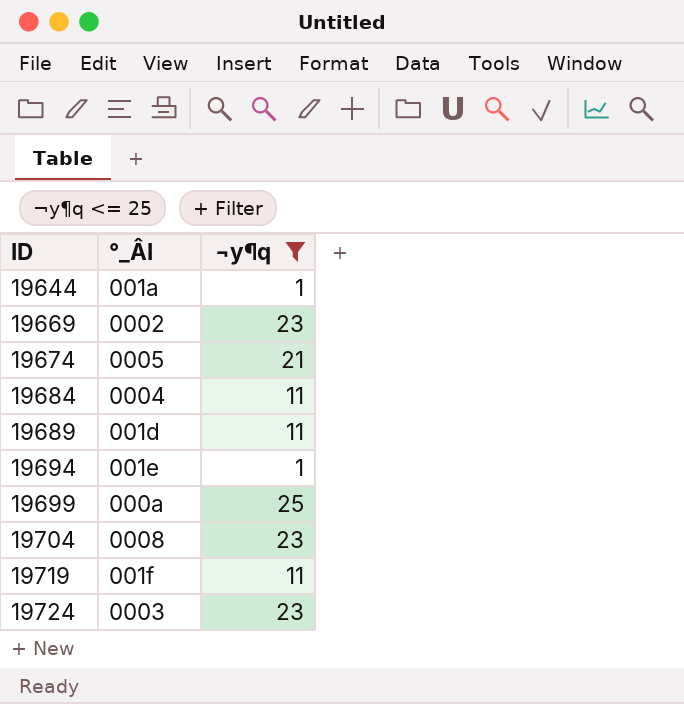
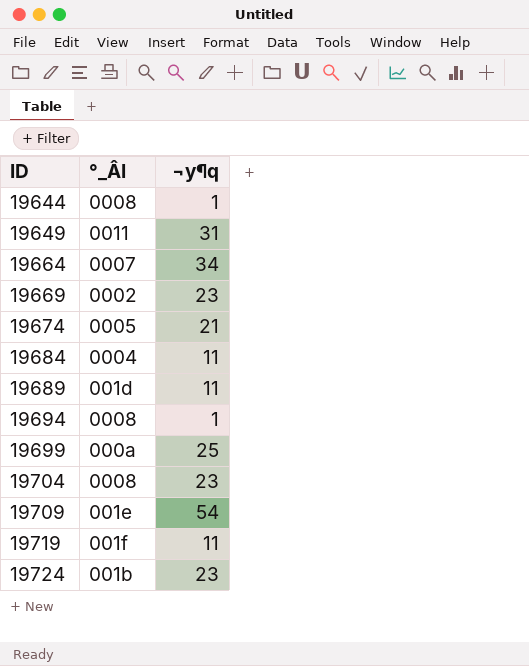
filter: ¬y¶q <= 25 -> none
19644 | °_ÂI: 001a -> 0008
19694 | °_ÂI: 001e -> 0008
19724 | °_ÂI: 0003 -> 001b

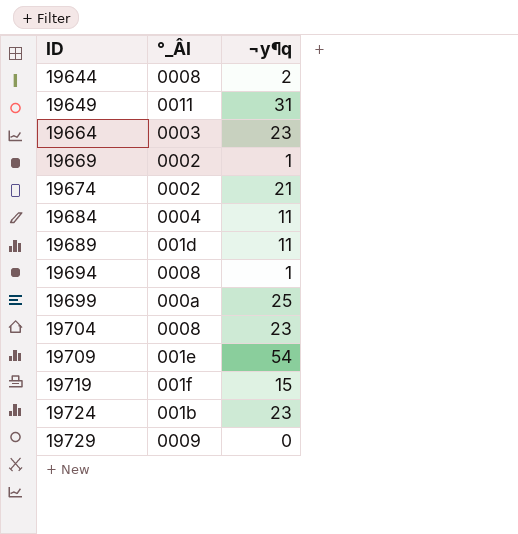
19644 | ¬y¶q: 1 -> 2
19664 | °_ÂI: 0007 -> 0003
19664 | ¬y¶q: 34 -> 23
19669 | ¬y¶q: 23 -> 1
19674 | °_ÂI: 0005 -> 0002
19719 | ¬y¶q: 11 -> 15
row 19729: none -> 0009 | 0

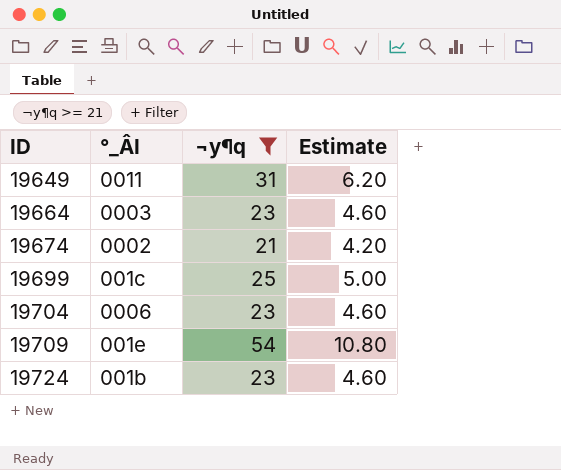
filter: none -> ¬y¶q >= 21
column Estimate | formula: none -> [¬y¶q] * 0.2
19699 | °_ÂI: 000a -> 001c
19704 | °_ÂI: 0008 -> 0006

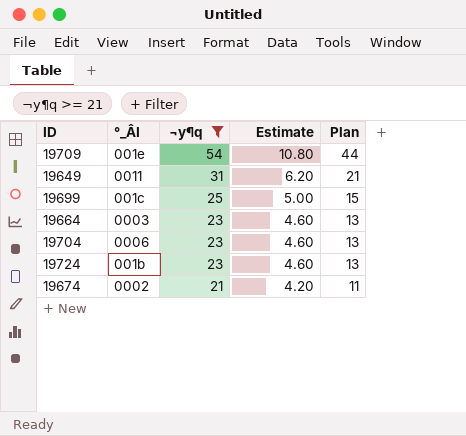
row order: ID ascending -> ¬y¶q descending
column Plan | formula: none -> [¬y¶q] - 10

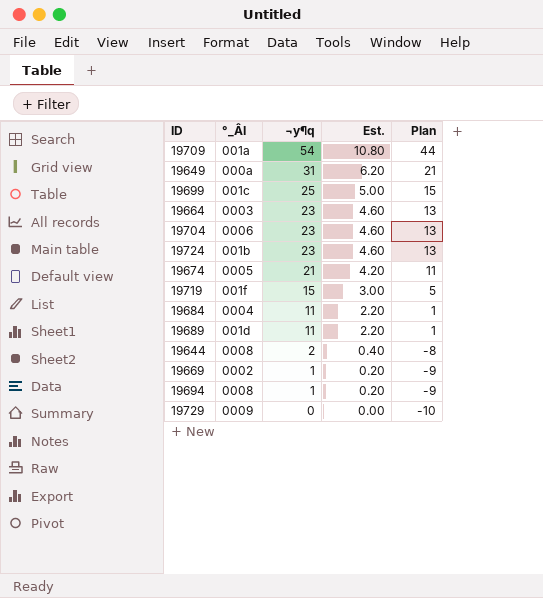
filter: ¬y¶q >= 21 -> none
column name: Estimate -> Est.
19709 | °_ÂI: 001e -> 001a
19649 | °_ÂI: 0011 -> 000a
19674 | °_ÂI: 0002 -> 0005

